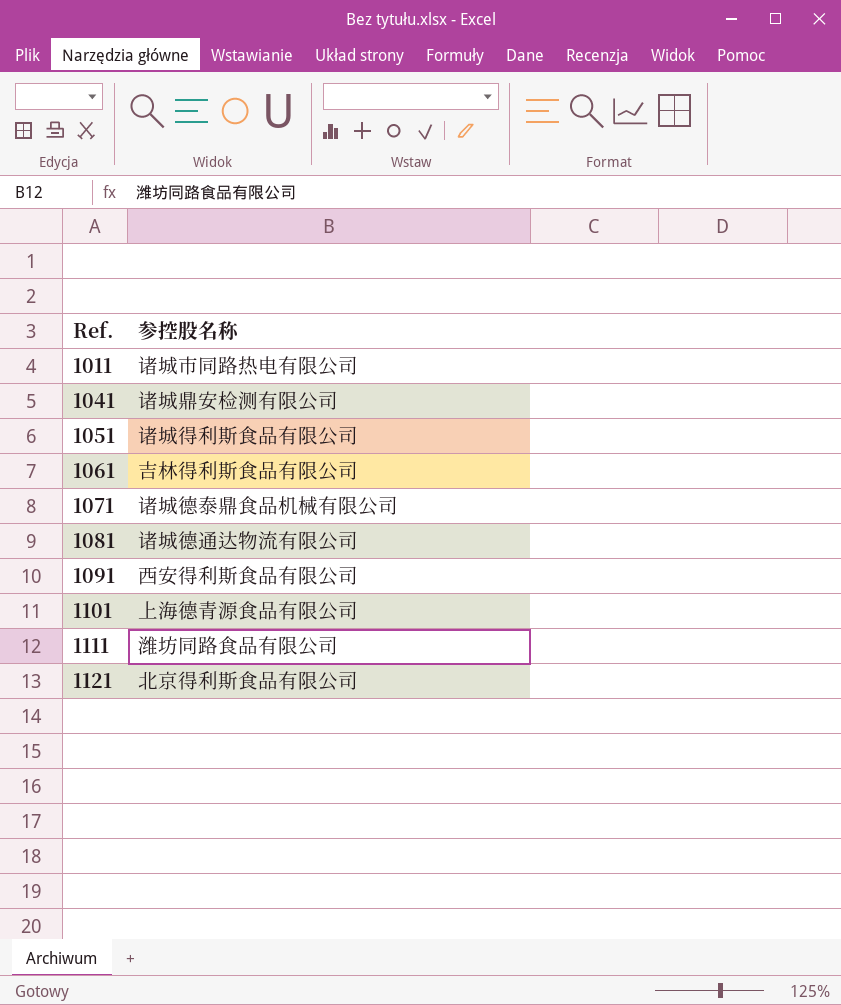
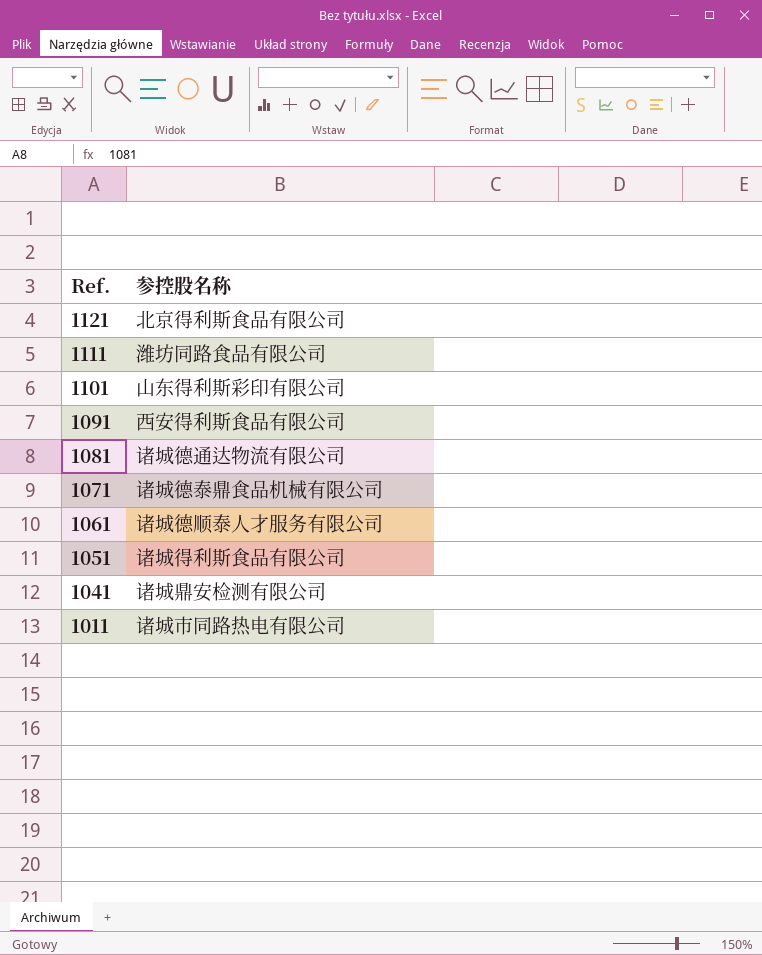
row order: Ref. ascending -> Ref. descending
1101 | 参控股名称: 上海德青源食品有限公司 -> 山东得利斯彩印有限公司
1061 | 参控股名称: 吉林得利斯食品有限公司 -> 诸城德顺泰人才服务有限公司

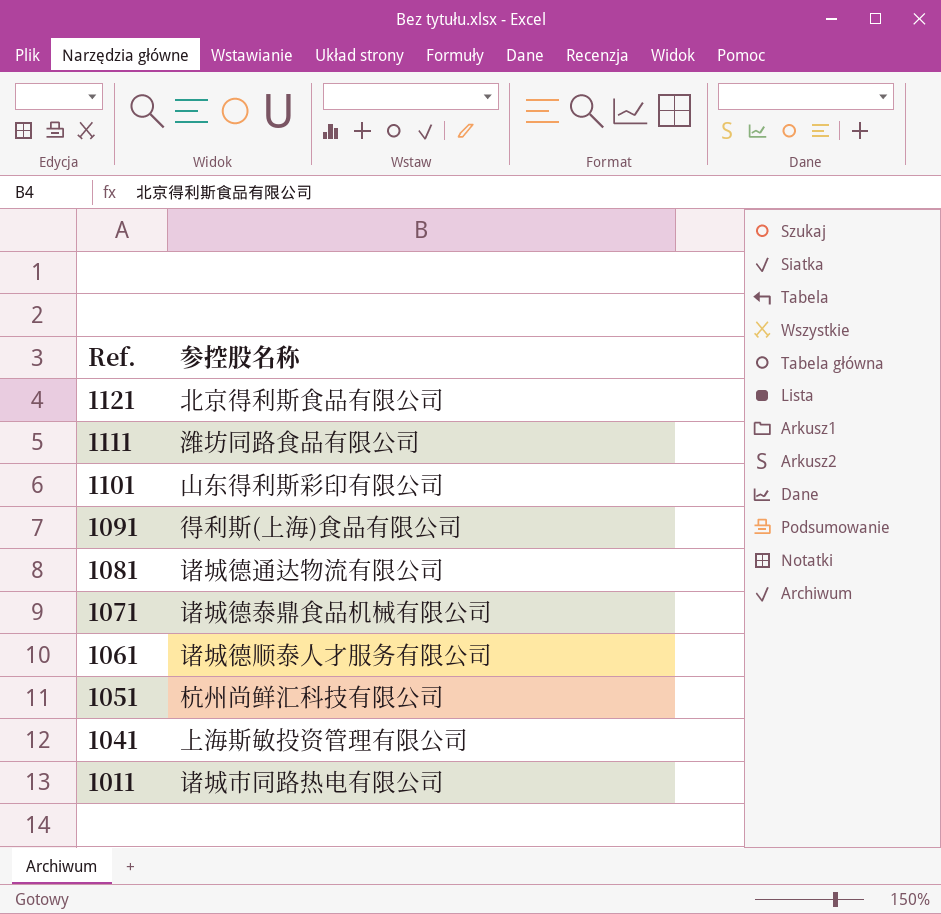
1091 | 参控股名称: 西安得利斯食品有限公司 -> 得利斯(上海)食品有限公司
1051 | 参控股名称: 诸城得利斯食品有限公司 -> 杭州尚鲜汇科技有限公司
1041 | 参控股名称: 诸城鼎安检测有限公司 -> 上海斯敏投资管理有限公司

